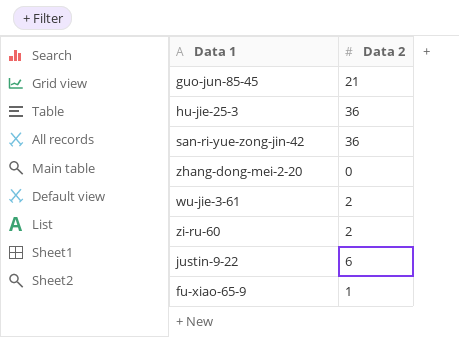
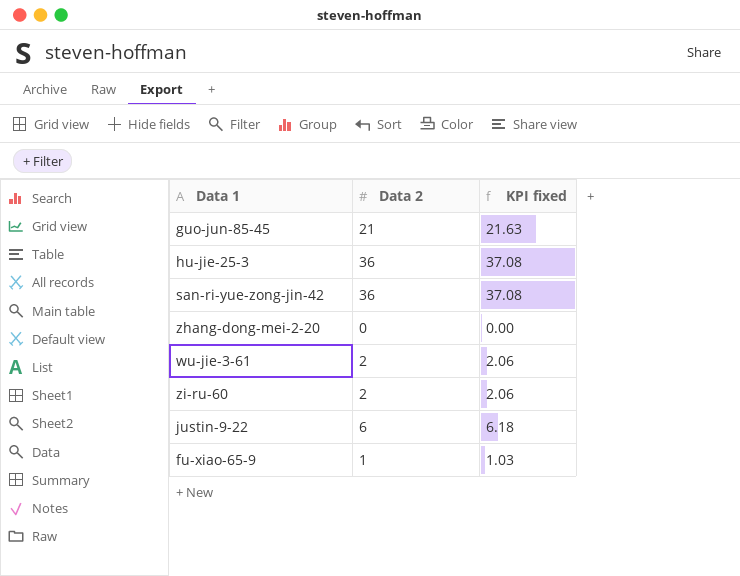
column KPI fixed | formula: none -> [Data 2] * 1.03

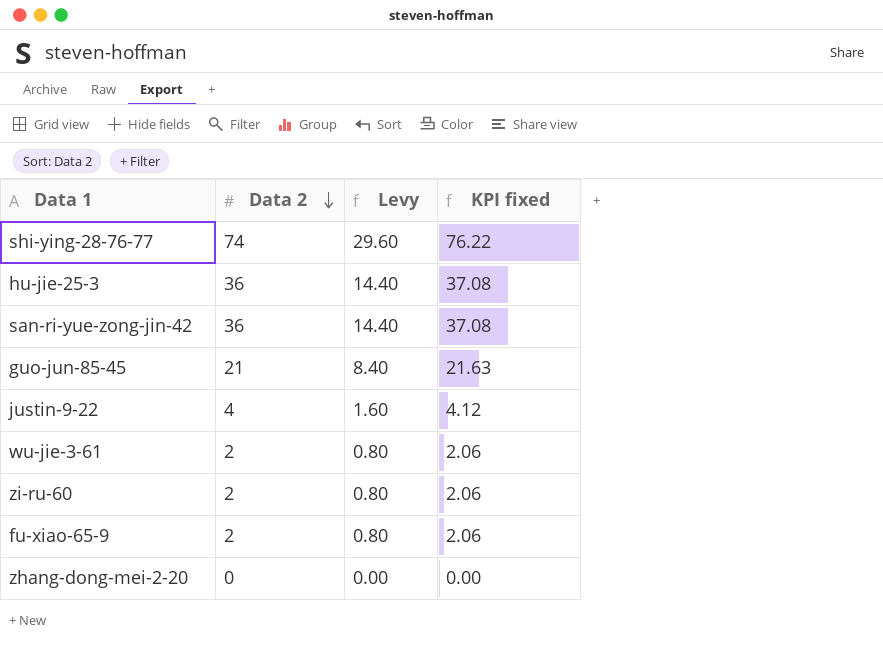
row order: none -> Data 2 descending
column Levy | formula: none -> [Data 2] * 0.4
row shi-ying-28-76-77: none -> 74 | 29.60 | 76.22
justin-9-22 | Data 2: 6 -> 4
justin-9-22 | KPI fixed: 6.18 -> 4.12
fu-xiao-65-9 | Data 2: 1 -> 2
fu-xiao-65-9 | KPI fixed: 1.03 -> 2.06

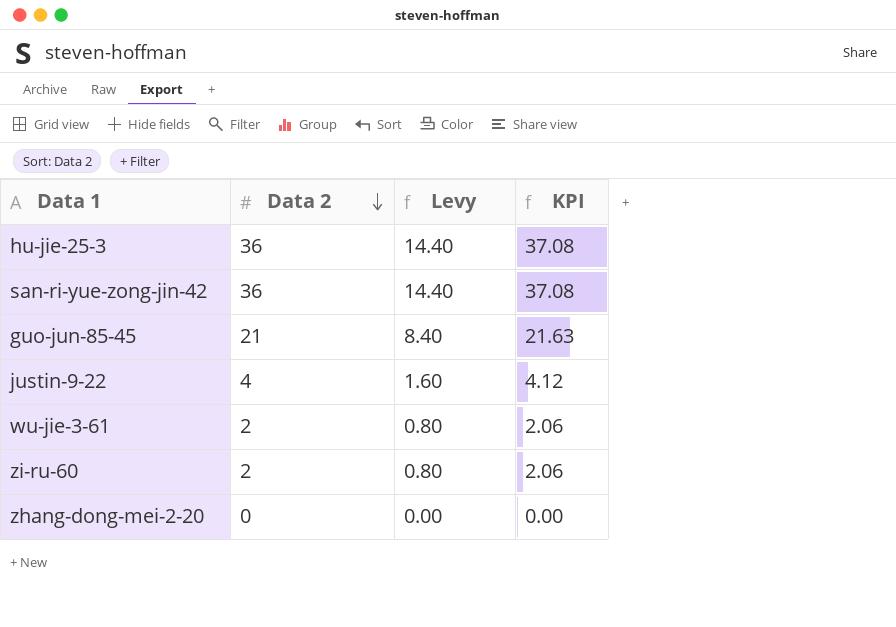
column name: KPI fixed -> KPI
row shi-ying-28-76-77: 74 | 29.60 | 76.22 -> none
row fu-xiao-65-9: 2 | 0.80 | 2.06 -> none

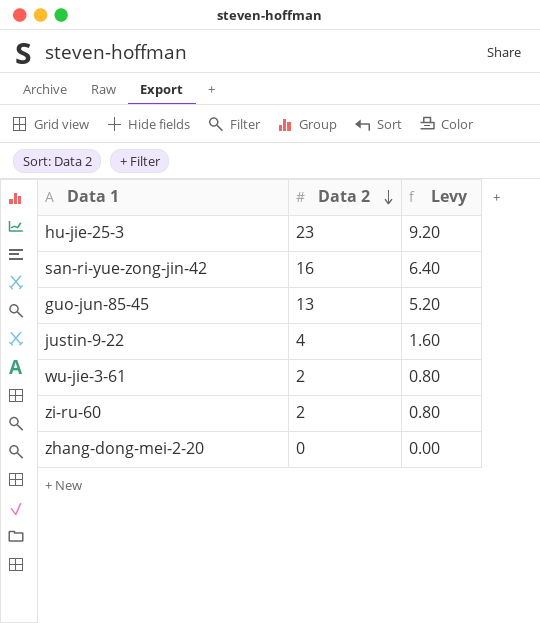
column KPI | formula: [Data 2] * 1.03 -> none
hu-jie-25-3 | Data 2: 36 -> 23
hu-jie-25-3 | Levy: 14.40 -> 9.20
san-ri-yue-zong-jin-42 | Data 2: 36 -> 16
san-ri-yue-zong-jin-42 | Levy: 14.40 -> 6.40
guo-jun-85-45 | Data 2: 21 -> 13
guo-jun-85-45 | Levy: 8.40 -> 5.20

